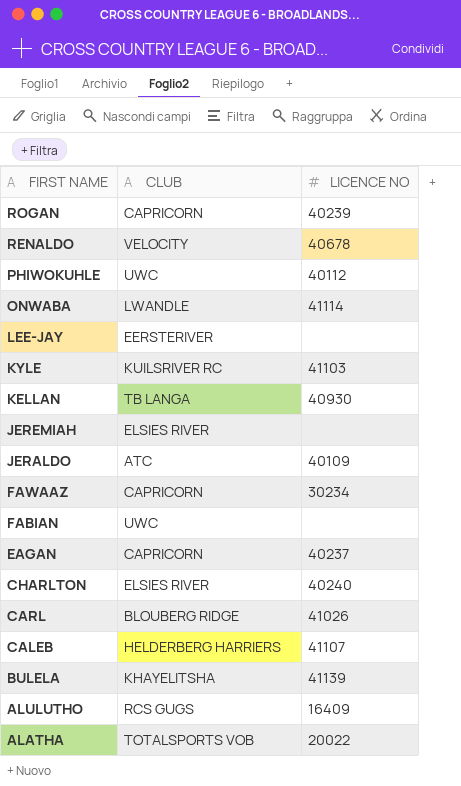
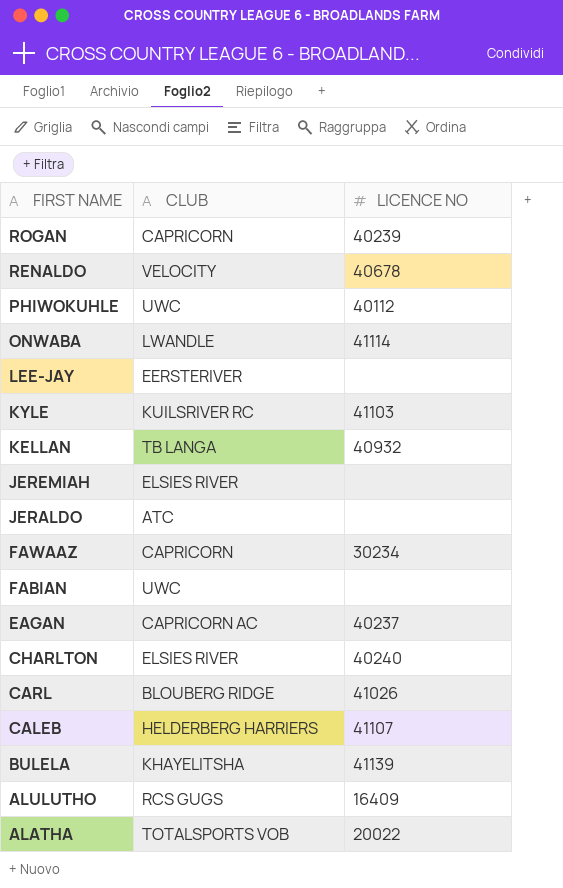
KELLAN | LICENCE NO: 40930 -> 40932
JERALDO | LICENCE NO: 40109 -> none
EAGAN | CLUB: CAPRICORN -> CAPRICORN AC

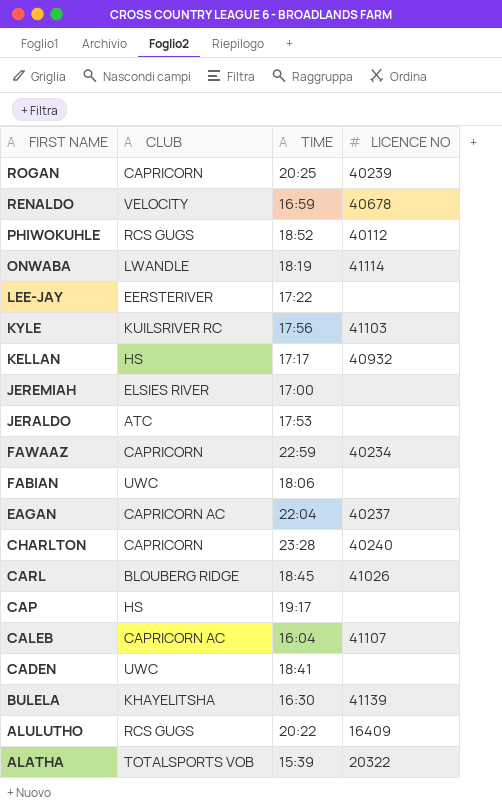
column TIME | position: none -> 3
PHIWOKUHLE | CLUB: UWC -> RCS GUGS
KELLAN | CLUB: TB LANGA -> HS
FAWAAZ | LICENCE NO: 30234 -> 40234
CHARLTON | CLUB: ELSIES RIVER -> CAPRICORN
row CAP: none -> HS | 19:17 | none
CALEB | CLUB: HELDERBERG HARRIERS -> CAPRICORN AC
row CADEN: none -> UWC | 18:41 | none
ALATHA | LICENCE NO: 20022 -> 20322

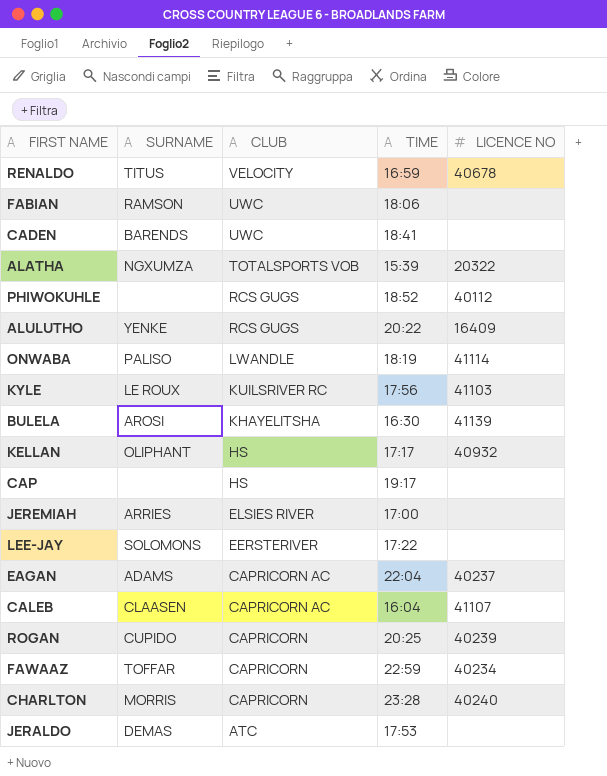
row order: FIRST NAME descending -> CLUB descending
column SURNAME | position: none -> 2
row CARL: BLOUBERG RIDGE | 18:45 | 41026 -> none

